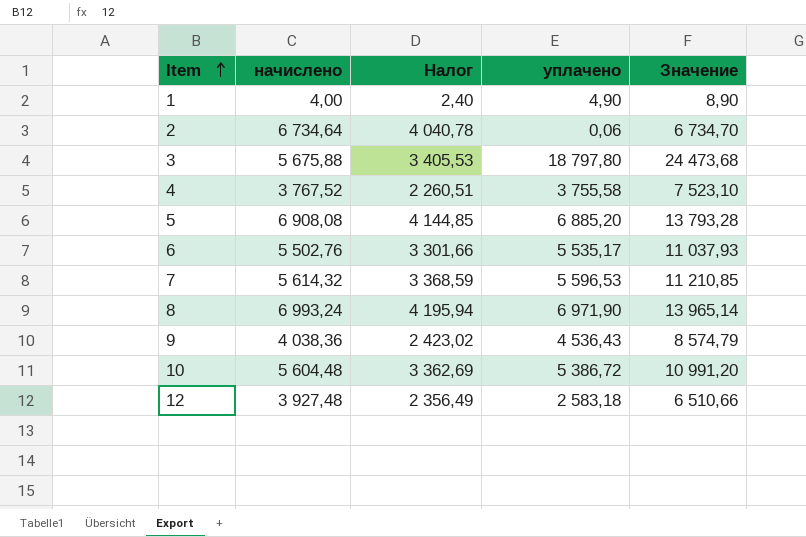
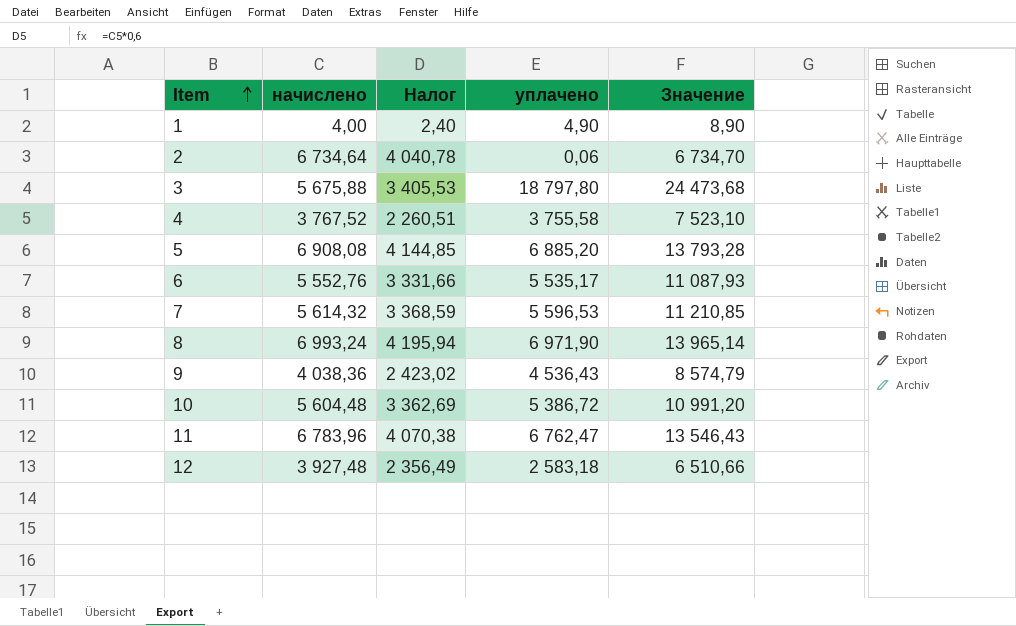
6 | начислено: 5 502,76 -> 5 552,76
6 | Налог: 3 301,66 -> 3 331,66
6 | Значение: 11 037,93 -> 11 087,93
row 11: none -> 6 783,96 | 4 070,38 | 6 762,47 | 13 546,43

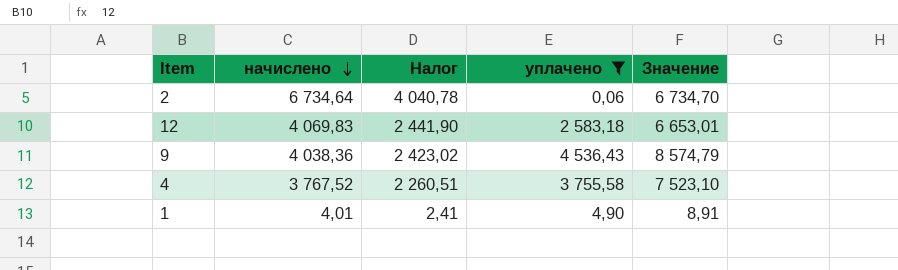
filter: none -> уплачено <= 4 536,43
row order: Item ascending -> начислено descending
12 | начислено: 3 927,48 -> 4 069,83
12 | Налог: 2 356,49 -> 2 441,90
12 | Значение: 6 510,66 -> 6 653,01
1 | начислено: 4,00 -> 4,01
1 | Налог: 2,40 -> 2,41
1 | Значение: 8,90 -> 8,91

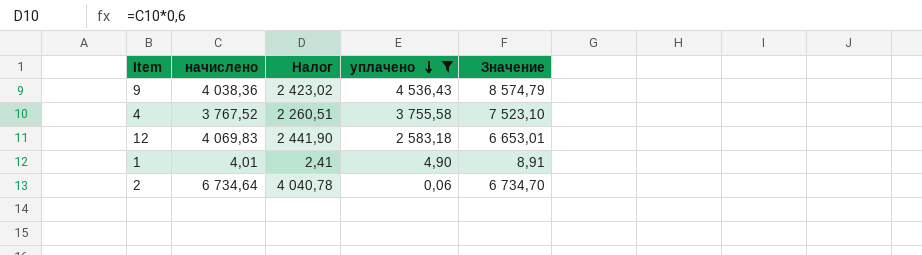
row order: начислено descending -> уплачено descending

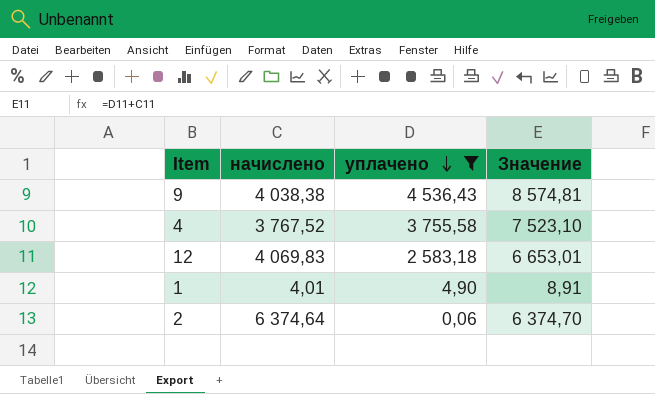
column Налог | formula: [начислено] * 0,6 -> none
9 | начислено: 4 038,36 -> 4 038,38
9 | Значение: 8 574,79 -> 8 574,81
2 | начислено: 6 734,64 -> 6 374,64
2 | Значение: 6 734,70 -> 6 374,70

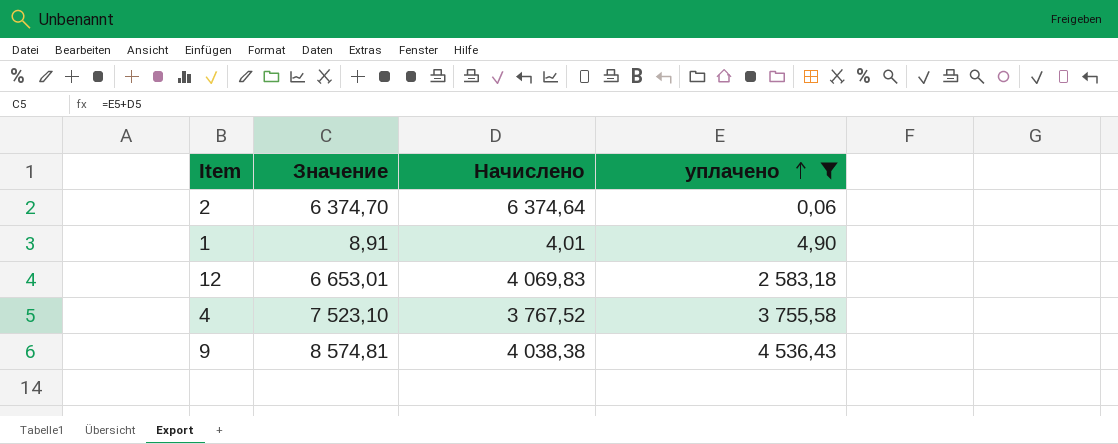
row order: уплачено descending -> уплачено ascending
column Значение | position: 4 -> 2
column name: начислено -> Начислено

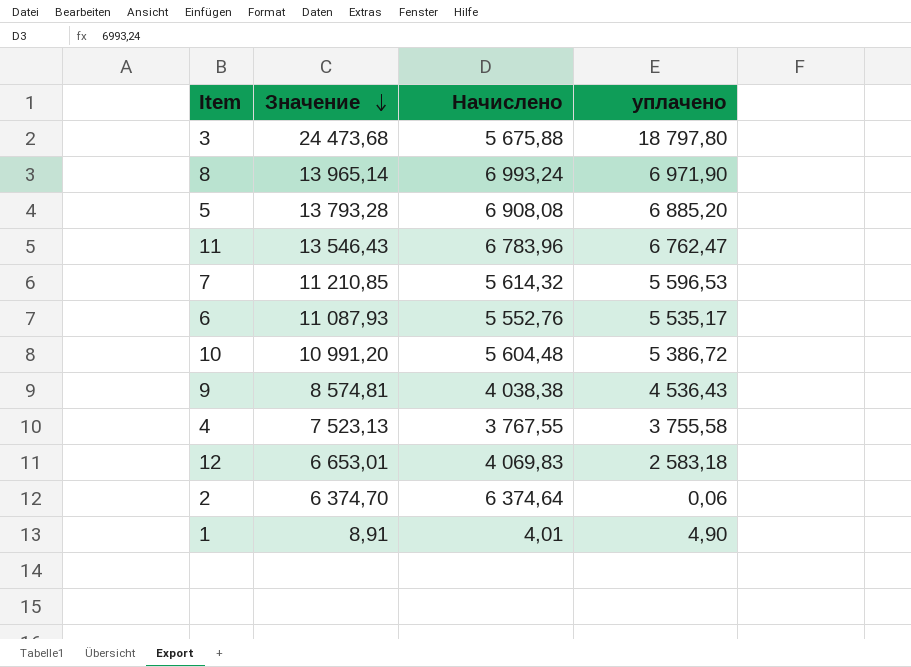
filter: уплачено <= 4 536,43 -> none
row order: уплачено ascending -> Значение descending
4 | Значение: 7 523,10 -> 7 523,13
4 | Начислено: 3 767,52 -> 3 767,55

